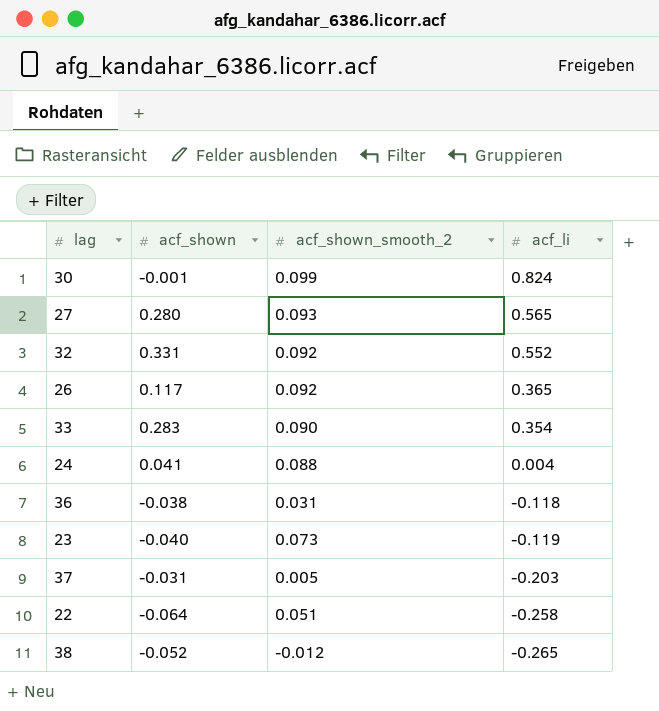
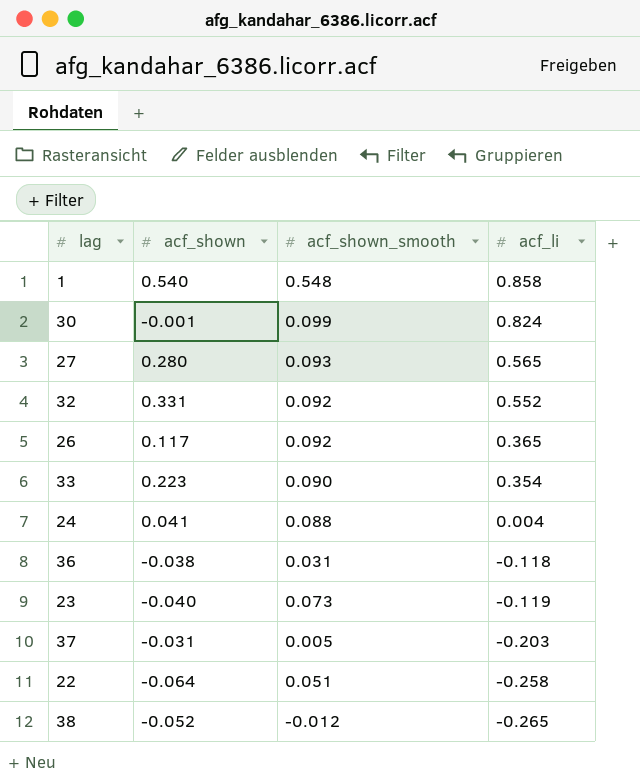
column name: acf_shown_smooth_2 -> acf_shown_smooth
row 1: none -> 0.540 | 0.548 | 0.858
33 | acf_shown: 0.283 -> 0.223

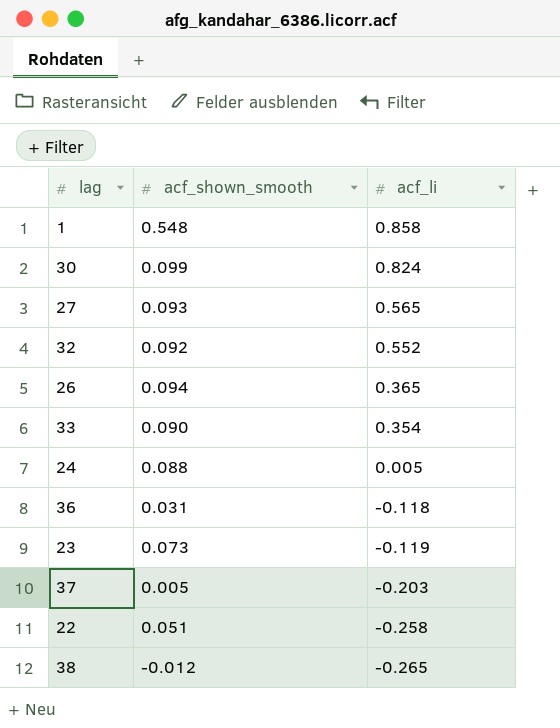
column acf_shown | position: 2 -> none
26 | acf_shown_smooth: 0.092 -> 0.094
24 | acf_li: 0.004 -> 0.005

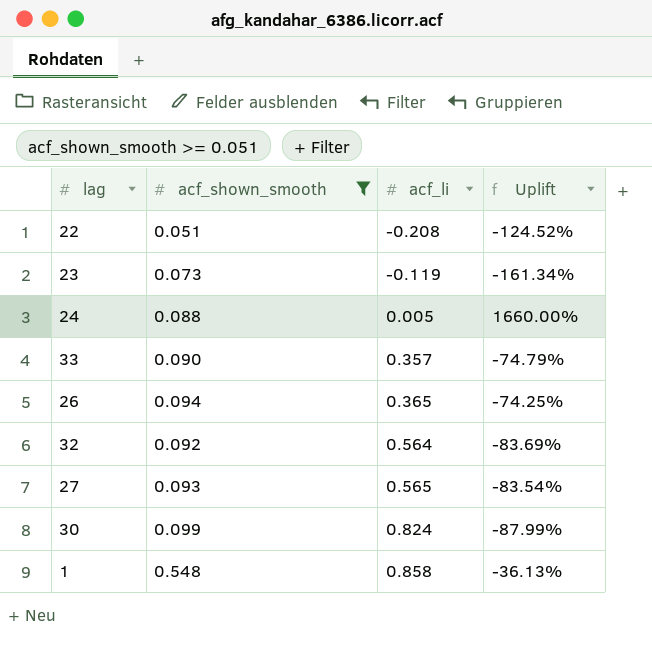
filter: none -> acf_shown_smooth >= 0.051
row order: acf_li descending -> acf_li ascending
column Uplift | formula: none -> ([acf_shown_smooth] - [acf_li]) / [acf_li]
22 | acf_li: -0.258 -> -0.208
33 | acf_li: 0.354 -> 0.357
32 | acf_li: 0.552 -> 0.564

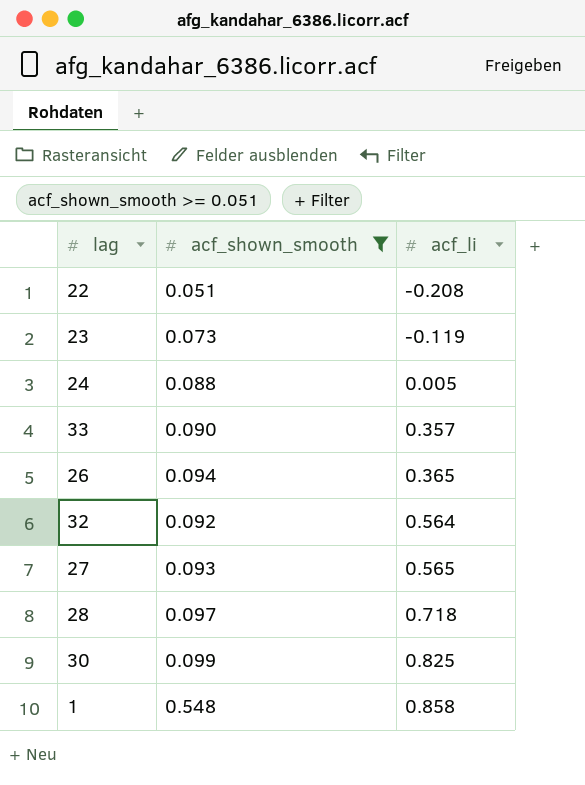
column Uplift | formula: ([acf_shown_smooth] - [acf_li]) / [acf_li] -> none
row 28: none -> 0.097 | 0.718
30 | acf_li: 0.824 -> 0.825

